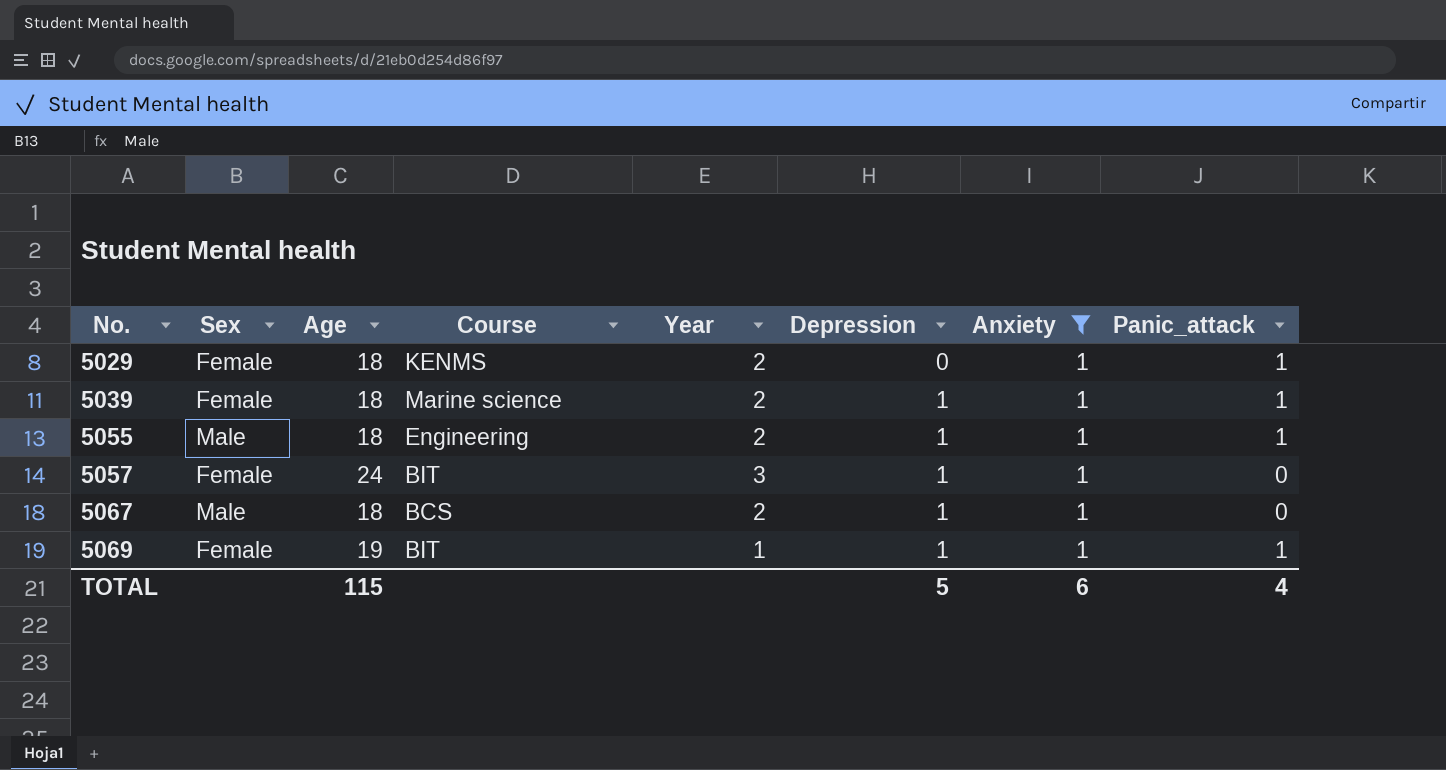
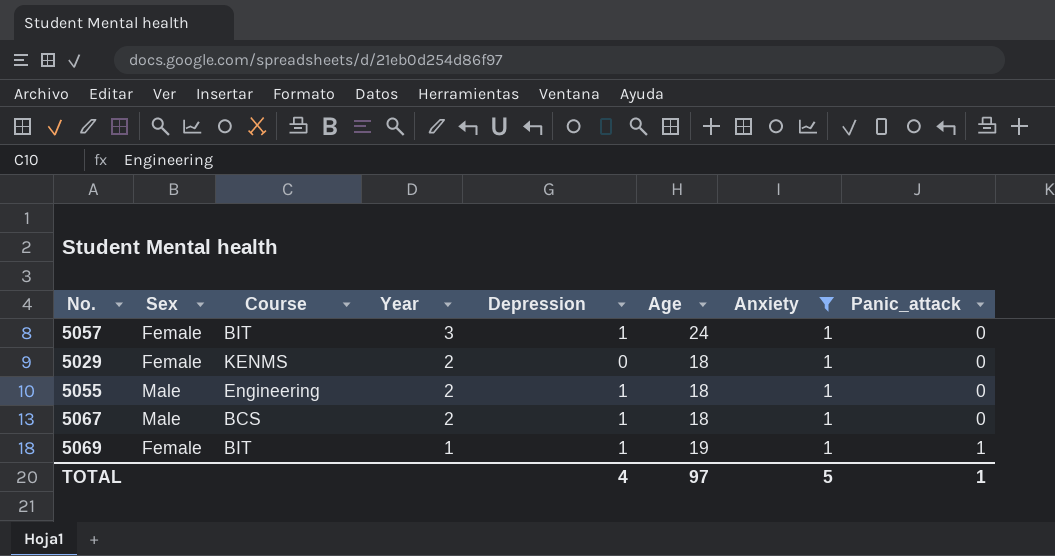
row order: No. ascending -> Year descending
column Age | position: 3 -> 6
row 5039: Female | 18 | Marine science | 2 | 1 | 1 | 1 -> none
5029 | Panic_attack: 1 -> 0
5055 | Panic_attack: 1 -> 0
TOTAL | Depression: 5 -> 4
TOTAL | Age: 115 -> 97
TOTAL | Anxiety: 6 -> 5
TOTAL | Panic_attack: 4 -> 1

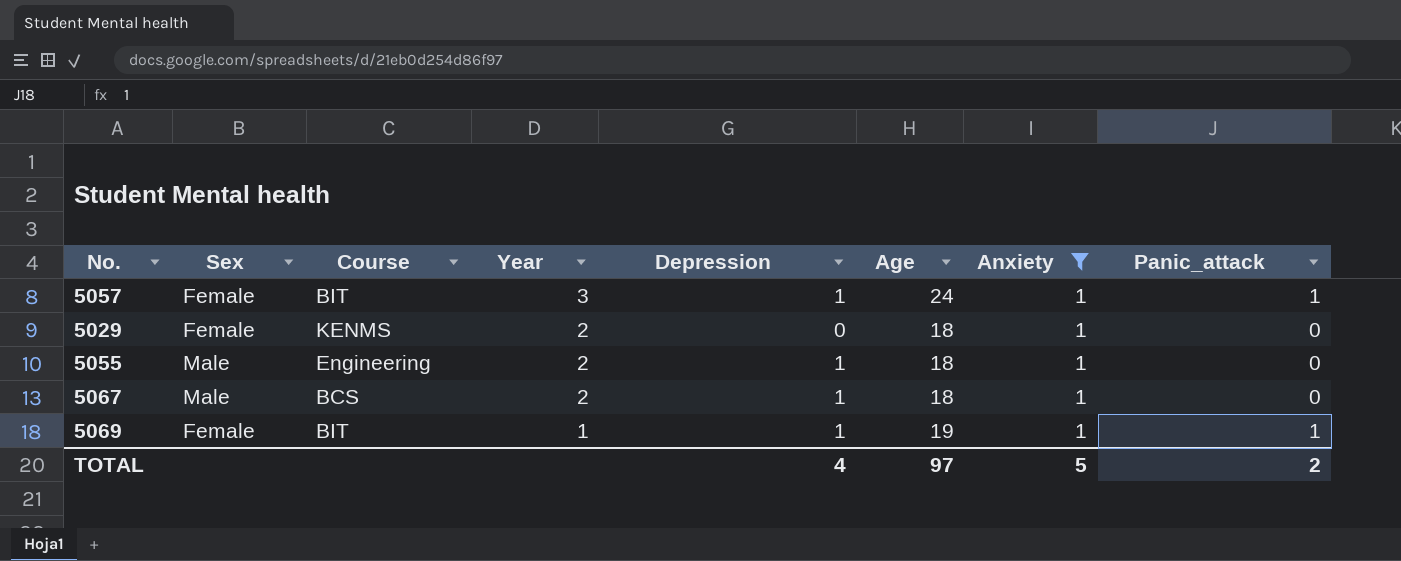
5057 | Panic_attack: 0 -> 1
TOTAL | Panic_attack: 1 -> 2

